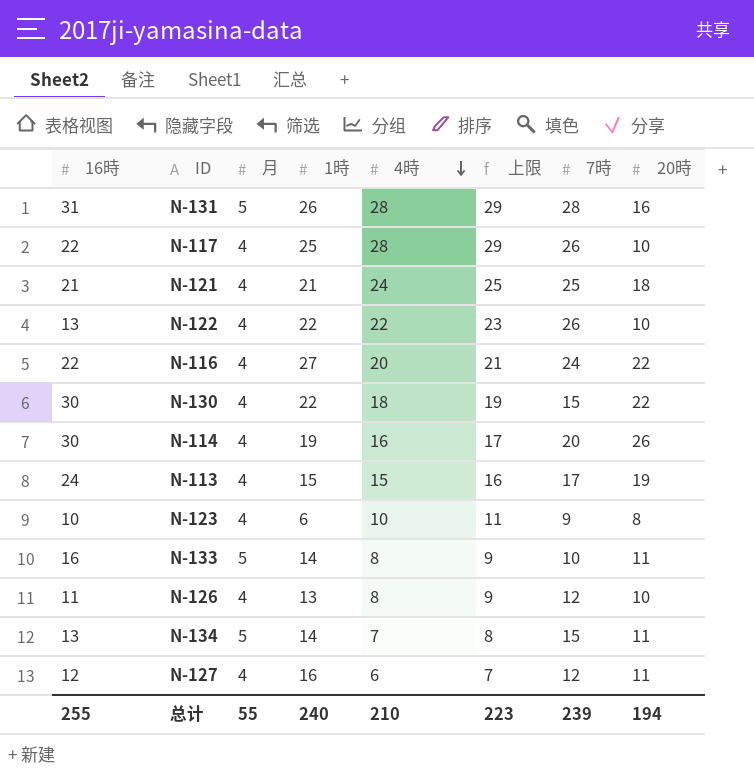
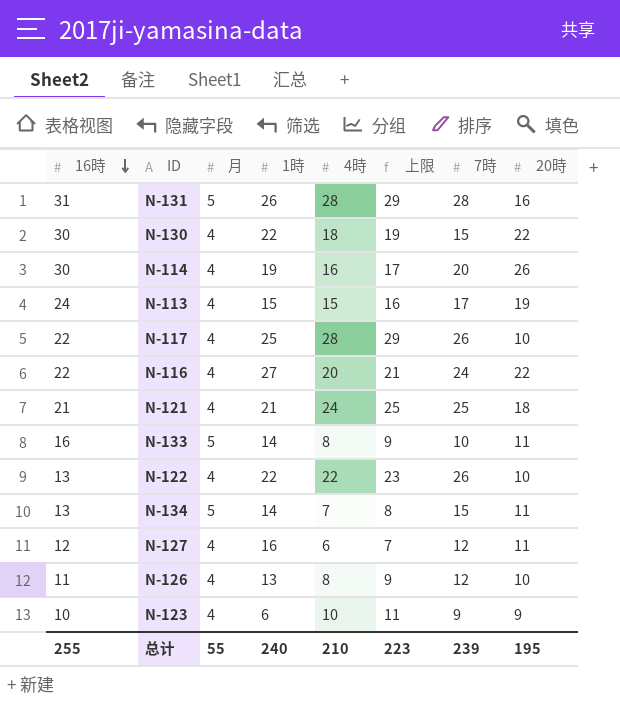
row order: 4時 descending -> 16時 descending
N-123 | 20時: 8 -> 9
总计 | 20時: 194 -> 195

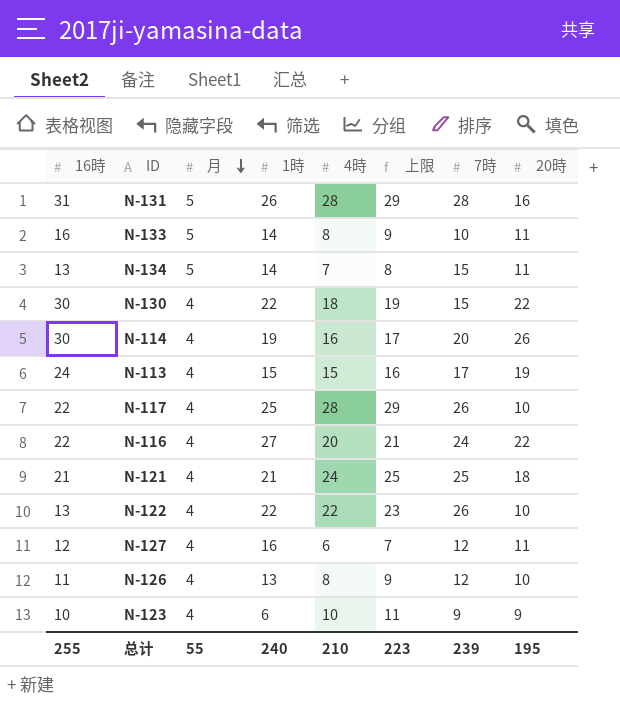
row order: 16時 descending -> 月 descending

